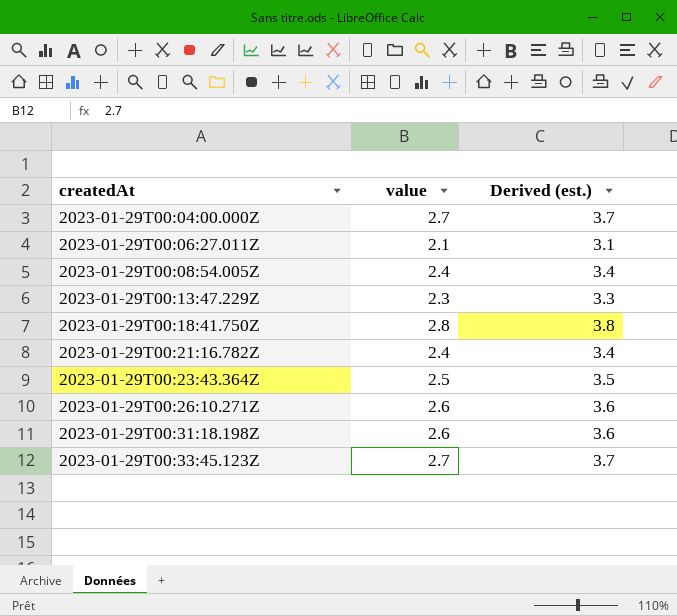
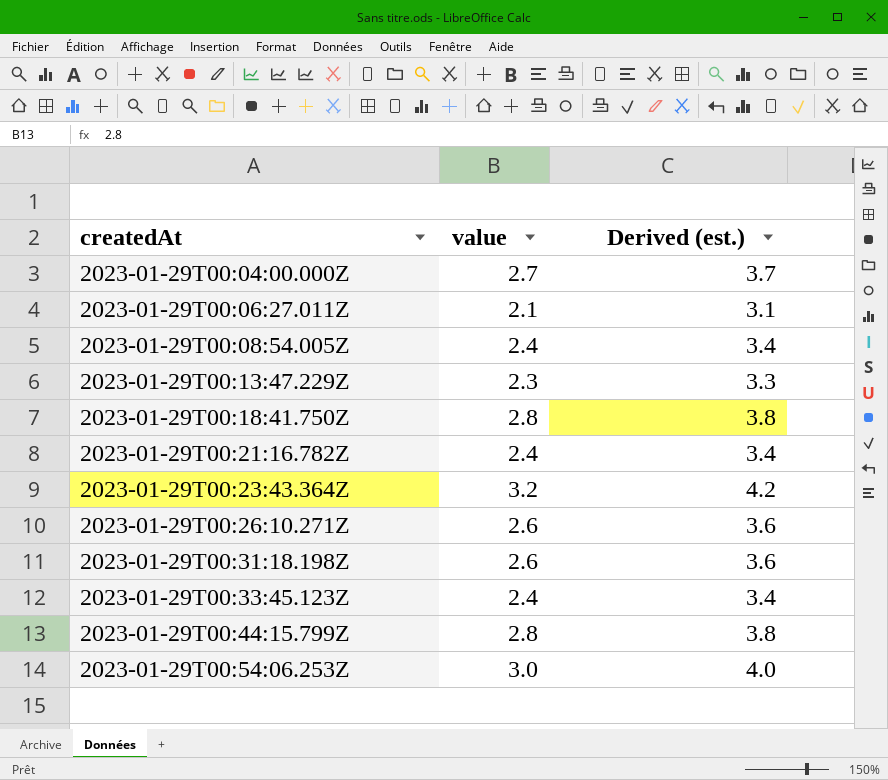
2023-01-29T00:23:43.364Z | value: 2.5 -> 3.2
2023-01-29T00:23:43.364Z | Derived (est.): 3.5 -> 4.2
2023-01-29T00:33:45.123Z | value: 2.7 -> 2.4
2023-01-29T00:33:45.123Z | Derived (est.): 3.7 -> 3.4
row 2023-01-29T00:44:15.799Z: none -> 2.8 | 3.8
row 2023-01-29T00:54:06.253Z: none -> 3.0 | 4.0

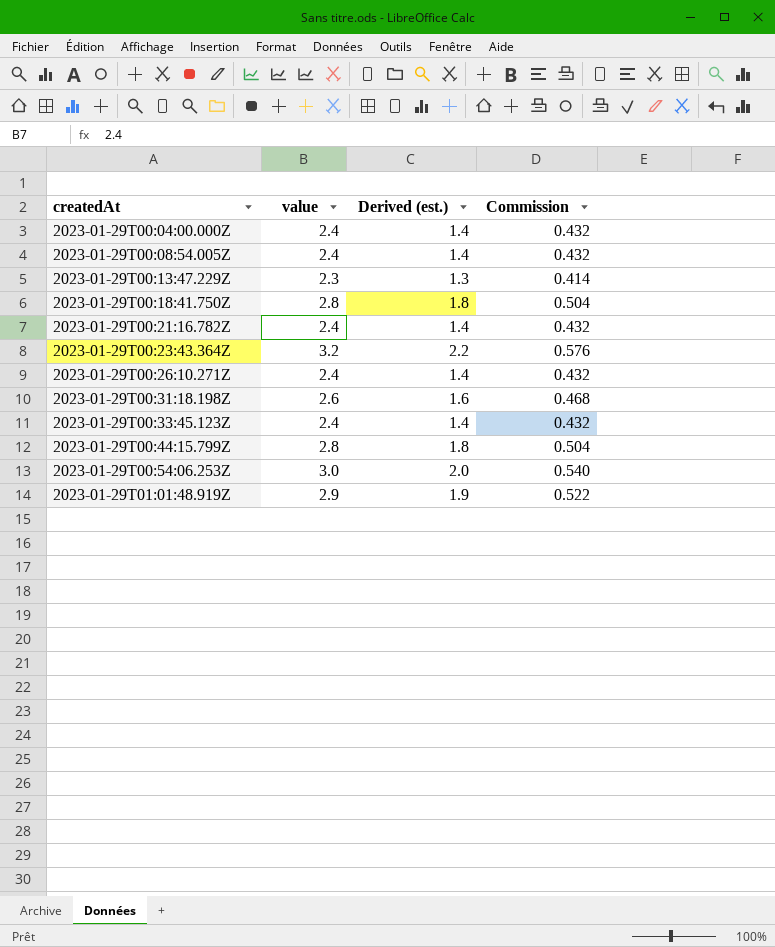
column Derived (est.) | formula: [value] + 1 -> [value] - 1
column Commission | formula: none -> [value] * 0.18
row 2023-01-29T00:06:27.011Z: 2.1 | 3.1 -> none
2023-01-29T00:04:00.000Z | value: 2.7 -> 2.4
2023-01-29T00:26:10.271Z | value: 2.6 -> 2.4
row 2023-01-29T01:01:48.919Z: none -> 2.9 | 1.9 | 0.522

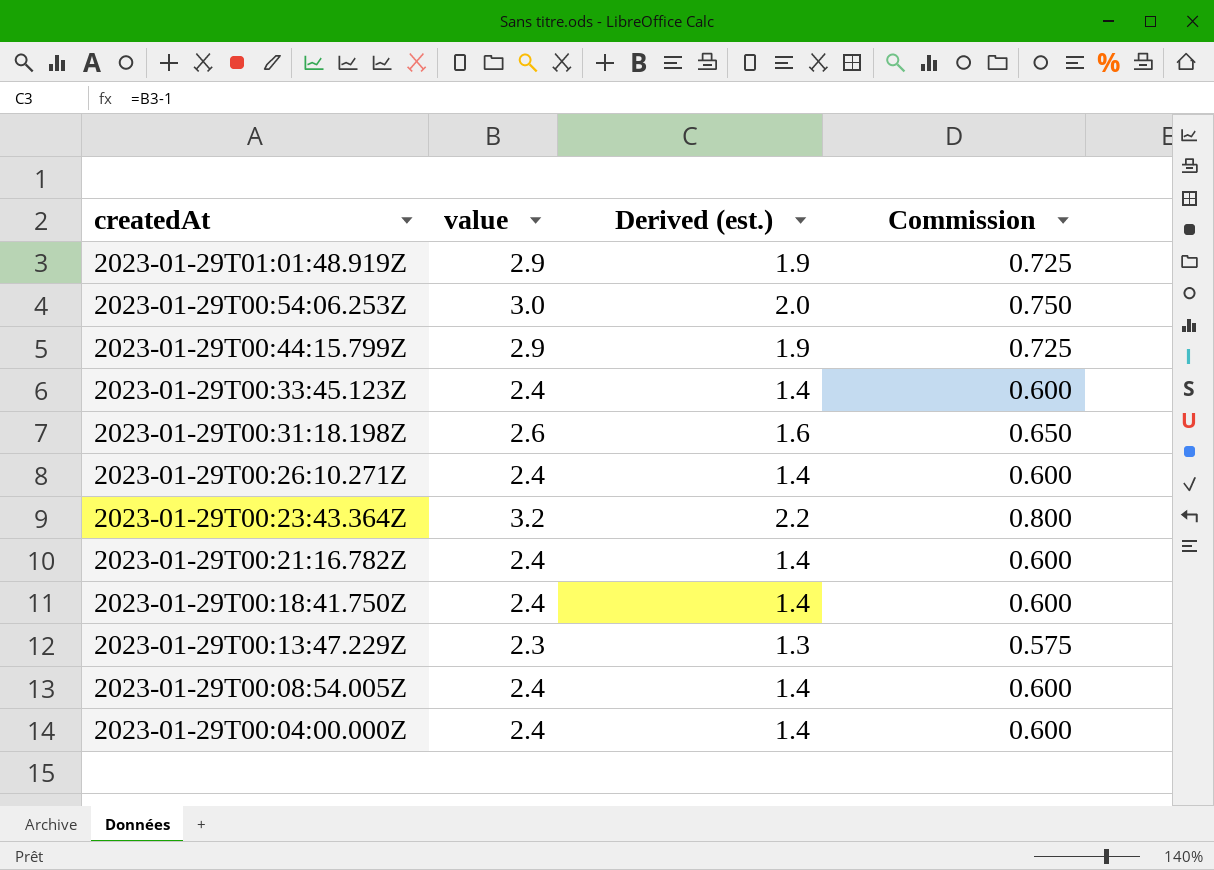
row order: createdAt ascending -> createdAt descending
column Commission | formula: [value] * 0.18 -> [value] * 0.25
2023-01-29T00:44:15.799Z | value: 2.8 -> 2.9
2023-01-29T00:44:15.799Z | Derived (est.): 1.8 -> 1.9
2023-01-29T00:18:41.750Z | value: 2.8 -> 2.4
2023-01-29T00:18:41.750Z | Derived (est.): 1.8 -> 1.4

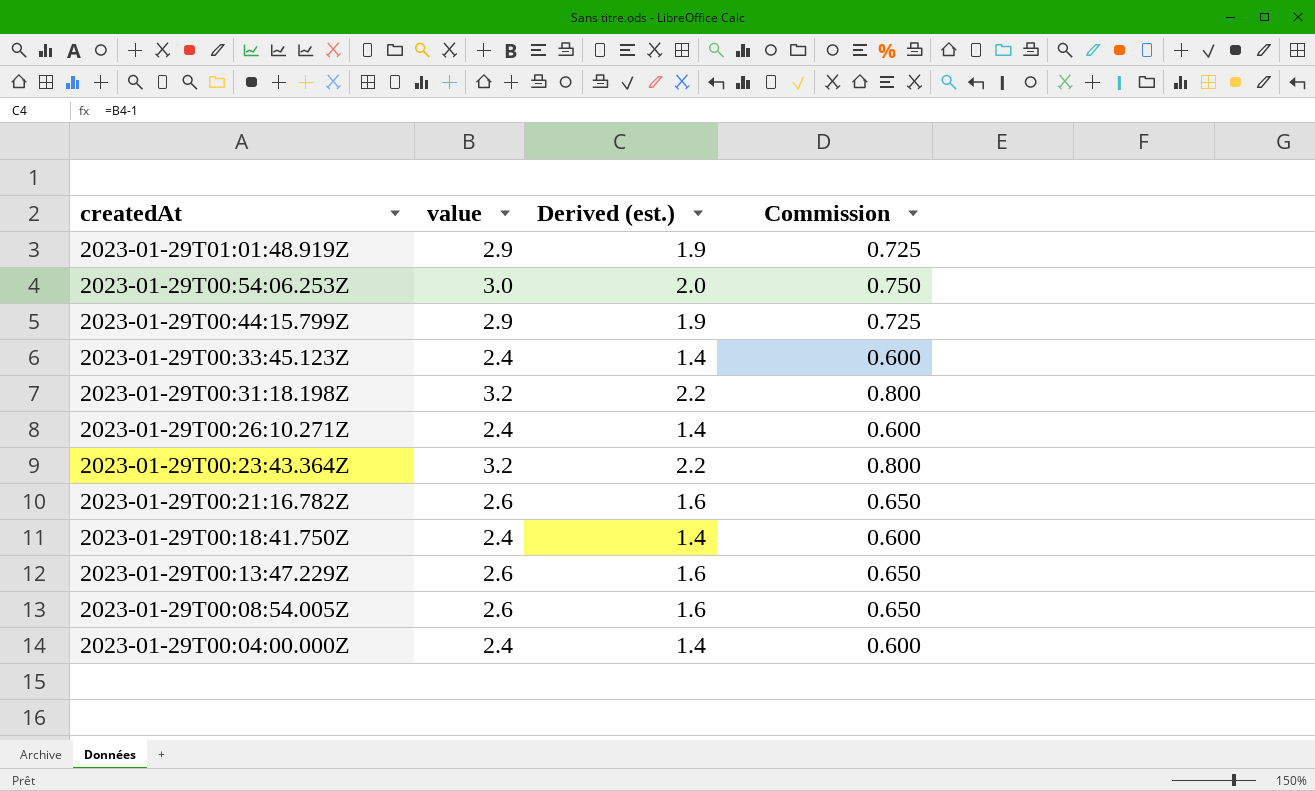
2023-01-29T00:31:18.198Z | value: 2.6 -> 3.2
2023-01-29T00:31:18.198Z | Derived (est.): 1.6 -> 2.2
2023-01-29T00:31:18.198Z | Commission: 0.650 -> 0.800
2023-01-29T00:21:16.782Z | value: 2.4 -> 2.6
2023-01-29T00:21:16.782Z | Derived (est.): 1.4 -> 1.6
2023-01-29T00:21:16.782Z | Commission: 0.600 -> 0.650
2023-01-29T00:13:47.229Z | value: 2.3 -> 2.6
2023-01-29T00:13:47.229Z | Derived (est.): 1.3 -> 1.6
2023-01-29T00:13:47.229Z | Commission: 0.575 -> 0.650
2023-01-29T00:08:54.005Z | value: 2.4 -> 2.6
2023-01-29T00:08:54.005Z | Derived (est.): 1.4 -> 1.6
2023-01-29T00:08:54.005Z | Commission: 0.600 -> 0.650

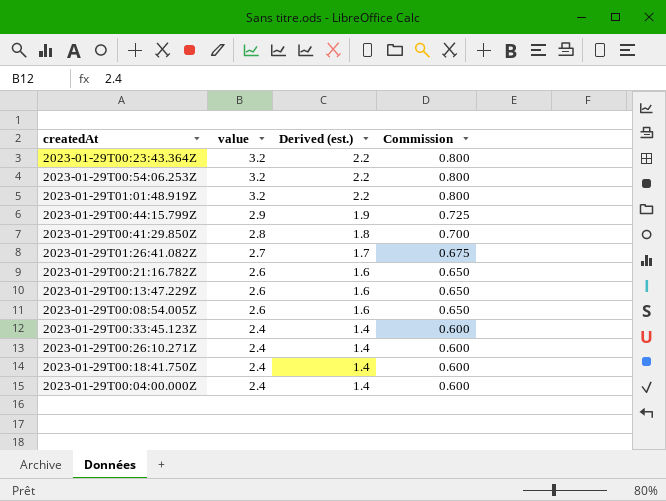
row order: createdAt descending -> value descending
row 2023-01-29T00:31:18.198Z: 3.2 | 2.2 | 0.800 -> none
2023-01-29T00:54:06.253Z | value: 3.0 -> 3.2
2023-01-29T00:54:06.253Z | Derived (est.): 2.0 -> 2.2
2023-01-29T00:54:06.253Z | Commission: 0.750 -> 0.800
2023-01-29T01:01:48.919Z | value: 2.9 -> 3.2
2023-01-29T01:01:48.919Z | Derived (est.): 1.9 -> 2.2
2023-01-29T01:01:48.919Z | Commission: 0.725 -> 0.800
row 2023-01-29T00:41:29.850Z: none -> 2.8 | 1.8 | 0.700
row 2023-01-29T01:26:41.082Z: none -> 2.7 | 1.7 | 0.675

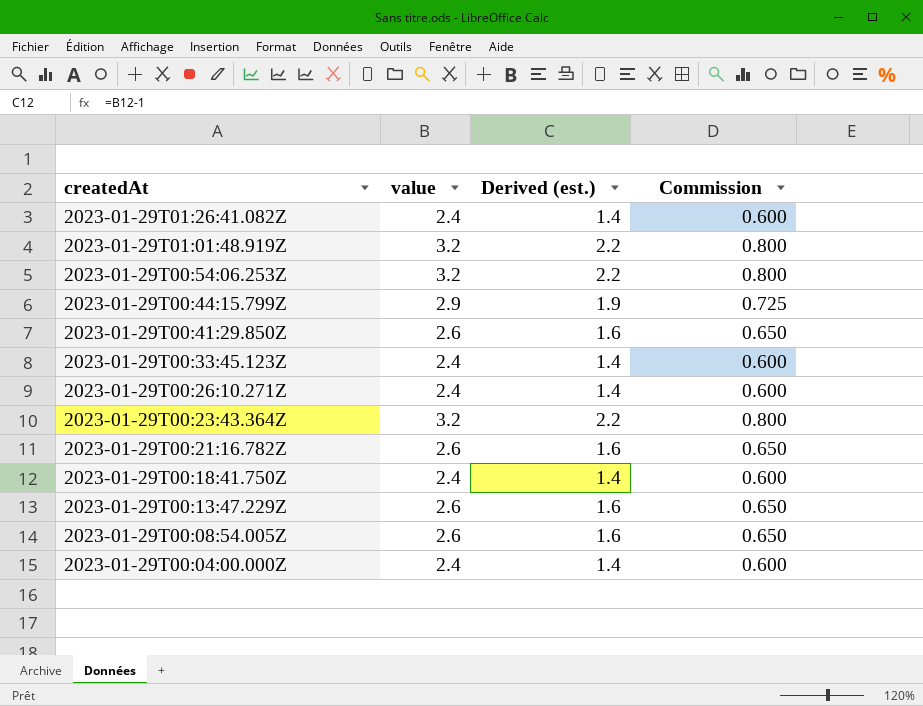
row order: value descending -> createdAt descending
2023-01-29T01:26:41.082Z | value: 2.7 -> 2.4
2023-01-29T01:26:41.082Z | Derived (est.): 1.7 -> 1.4
2023-01-29T01:26:41.082Z | Commission: 0.675 -> 0.600
2023-01-29T00:41:29.850Z | value: 2.8 -> 2.6
2023-01-29T00:41:29.850Z | Derived (est.): 1.8 -> 1.6
2023-01-29T00:41:29.850Z | Commission: 0.700 -> 0.650

